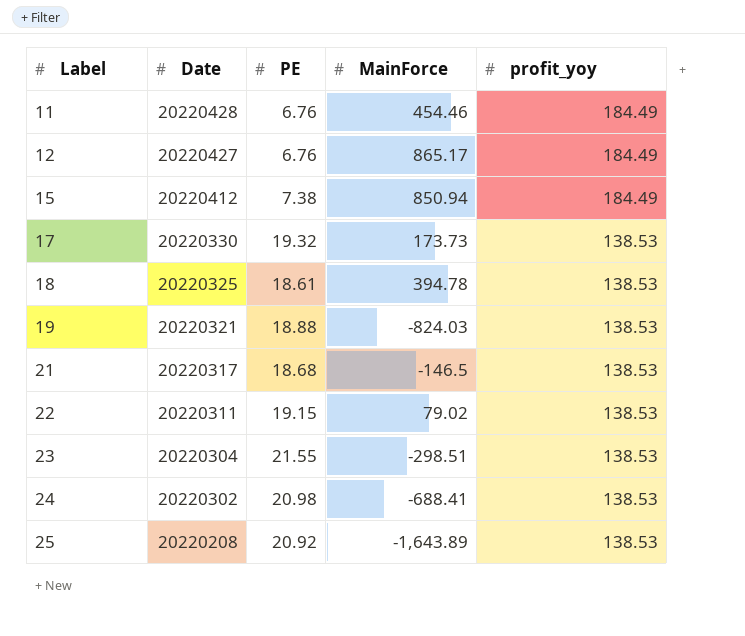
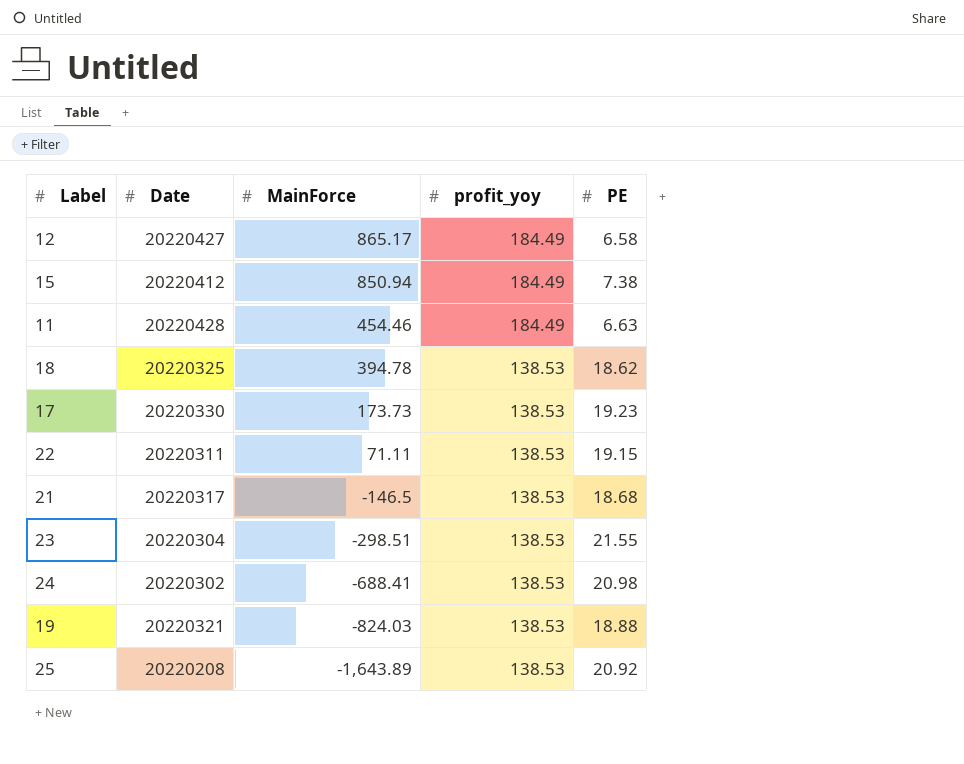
row order: Label ascending -> MainForce descending
column PE | position: 3 -> 5
12 | PE: 6.76 -> 6.58
11 | PE: 6.76 -> 6.63
18 | PE: 18.61 -> 18.62
17 | PE: 19.32 -> 19.23
22 | MainForce: 79.02 -> 71.11

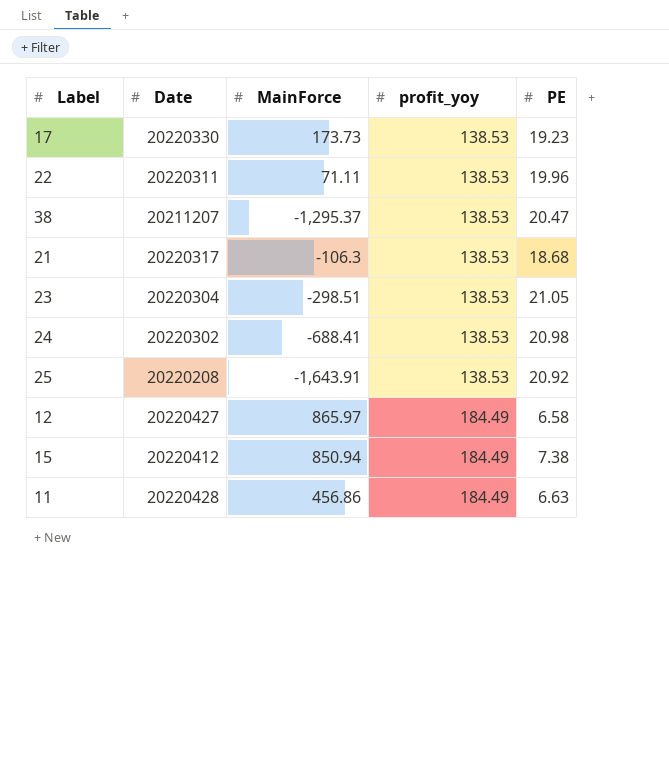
row order: MainForce descending -> profit_yoy ascending
row 18: 20220325 | 394.78 | 138.53 | 18.62 -> none
row 19: 20220321 | -824.03 | 138.53 | 18.88 -> none
22 | PE: 19.15 -> 19.96
row 38: none -> 20211207 | -1,295.37 | 138.53 | 20.47
21 | MainForce: -146.5 -> -106.3
23 | PE: 21.55 -> 21.05
25 | MainForce: -1,643.89 -> -1,643.91
12 | MainForce: 865.17 -> 865.97
11 | MainForce: 454.46 -> 456.86

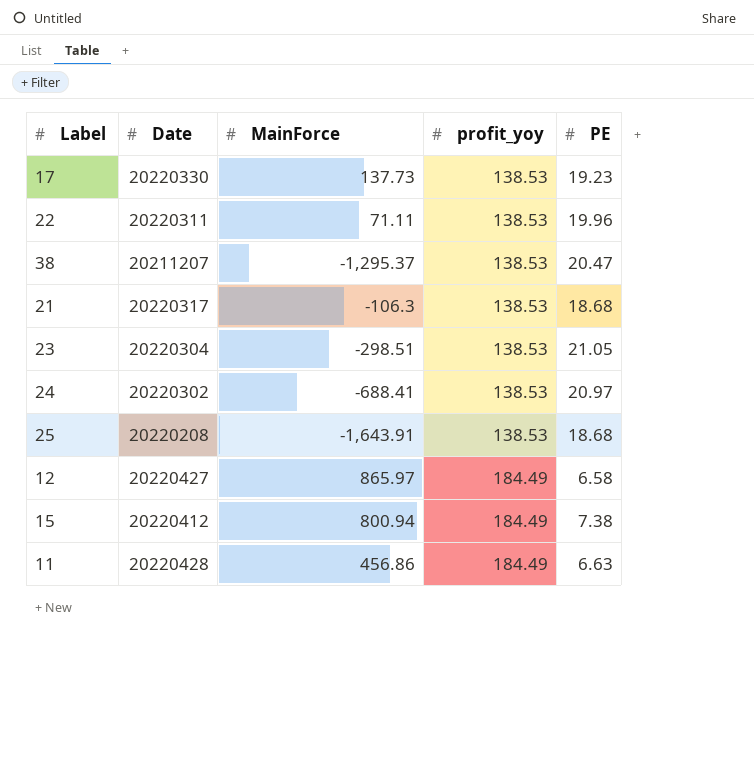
17 | MainForce: 173.73 -> 137.73
24 | PE: 20.98 -> 20.97
25 | PE: 20.92 -> 18.68
15 | MainForce: 850.94 -> 800.94

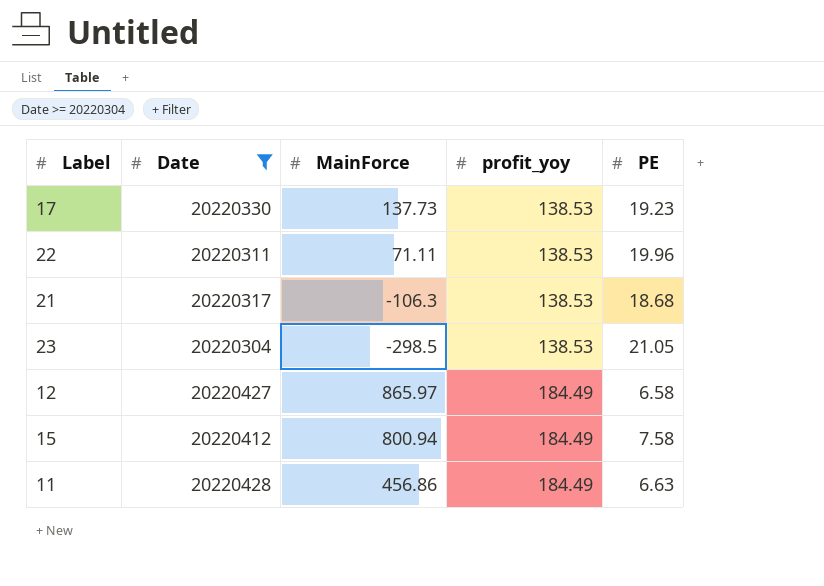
filter: none -> Date >= 20220304
23 | MainForce: -298.51 -> -298.5
15 | PE: 7.38 -> 7.58

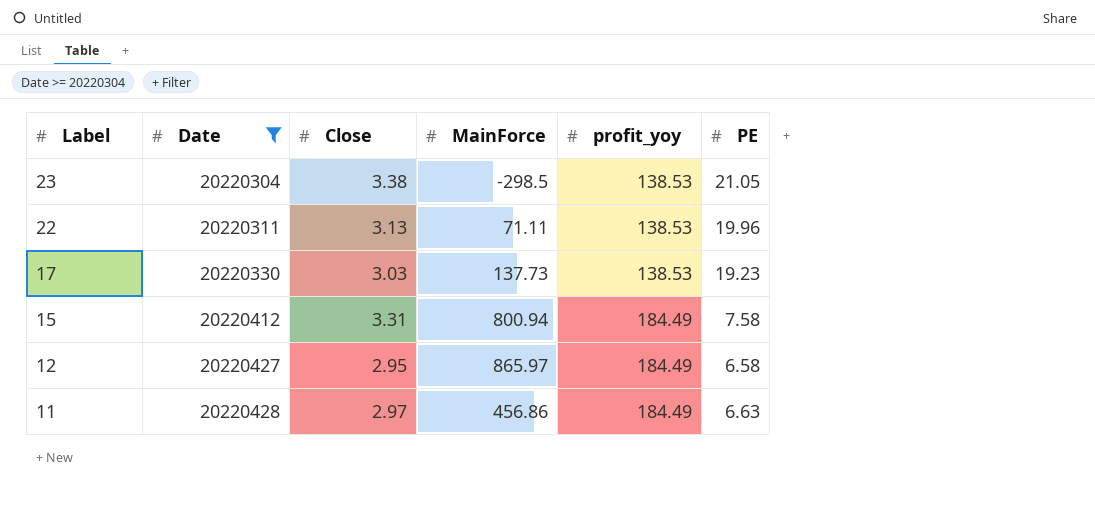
row order: profit_yoy ascending -> Label descending
column Close | position: none -> 3
row 21: 20220317 | -106.3 | 138.53 | 18.68 -> none

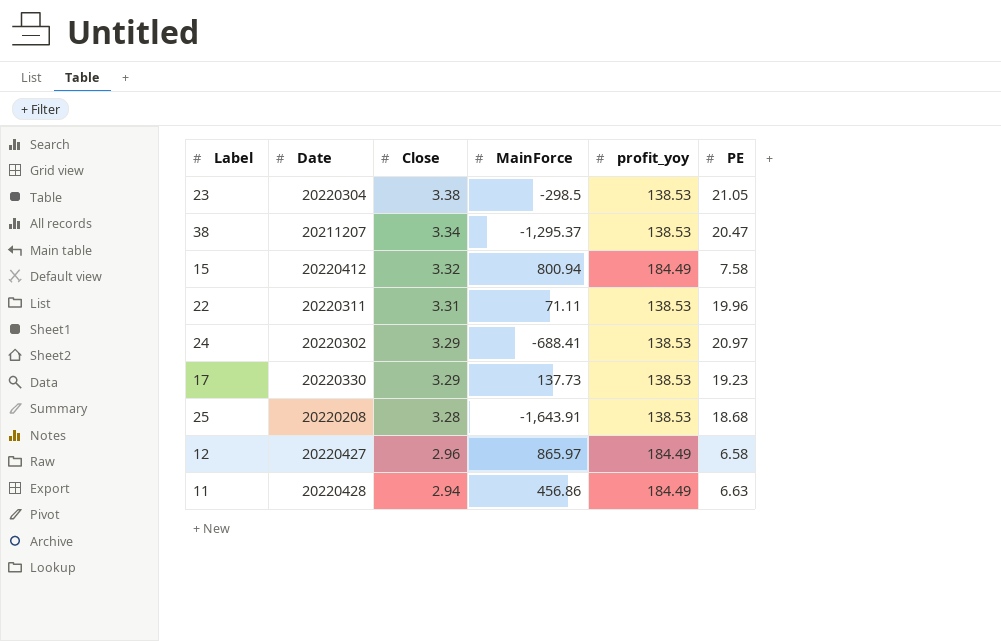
filter: Date >= 20220304 -> none
row order: Label descending -> Close descending
15 | Close: 3.31 -> 3.32
22 | Close: 3.13 -> 3.31
17 | Close: 3.03 -> 3.29
12 | Close: 2.95 -> 2.96
11 | Close: 2.97 -> 2.94

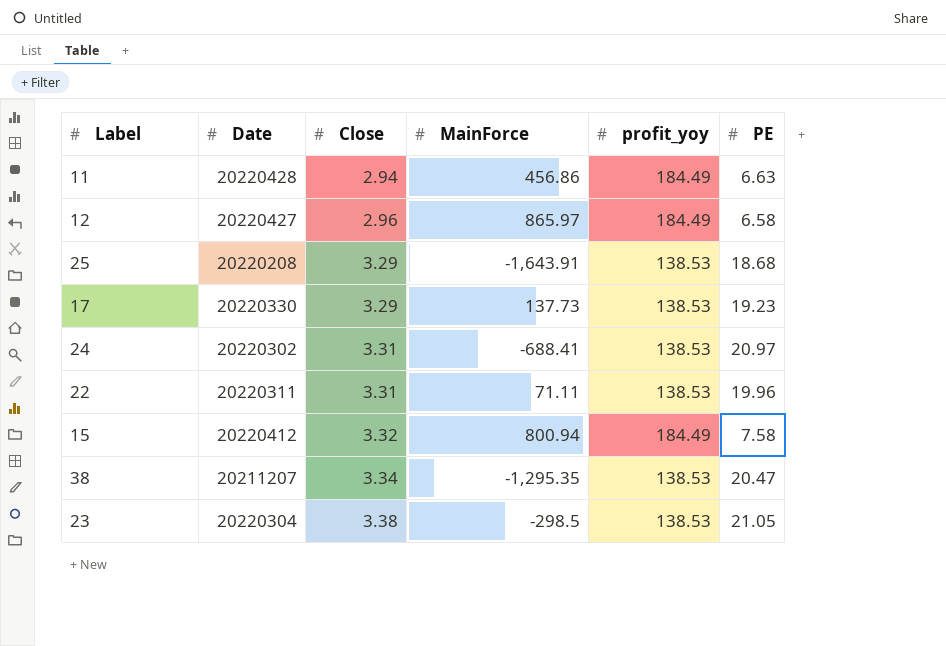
row order: Close descending -> Close ascending
25 | Close: 3.28 -> 3.29
24 | Close: 3.29 -> 3.31
38 | MainForce: -1,295.37 -> -1,295.35

